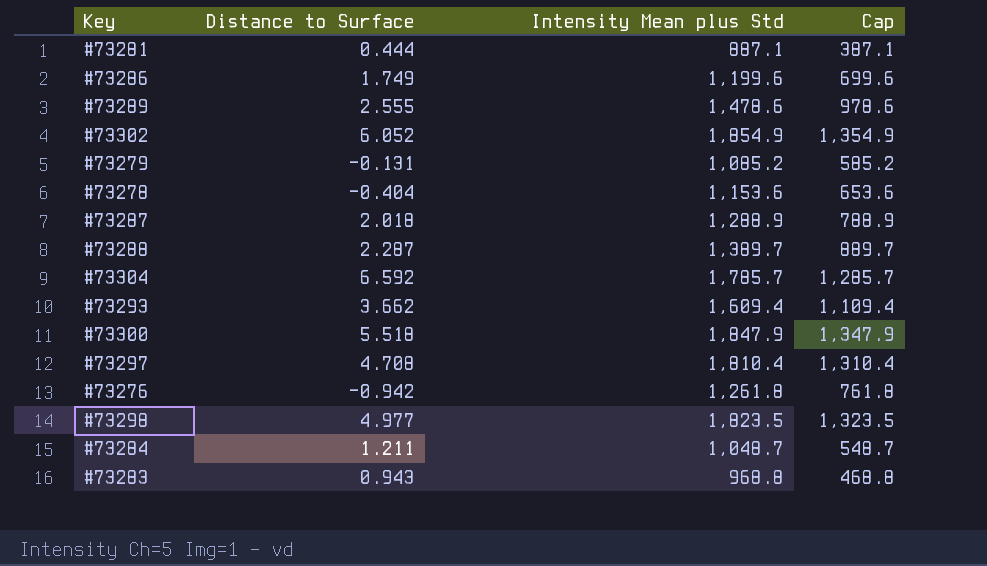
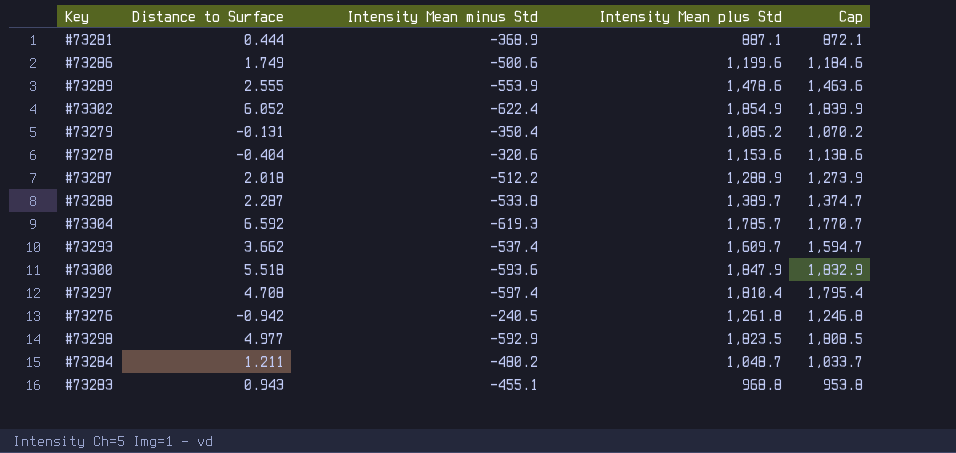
column Intensity Mean minus Std | position: none -> 3
column Cap | formula: [Intensity Mean plus Std] - 500 -> [Intensity Mean plus Std] - 15
#73293 | Intensity Mean plus Std: 1,609.4 -> 1,609.7

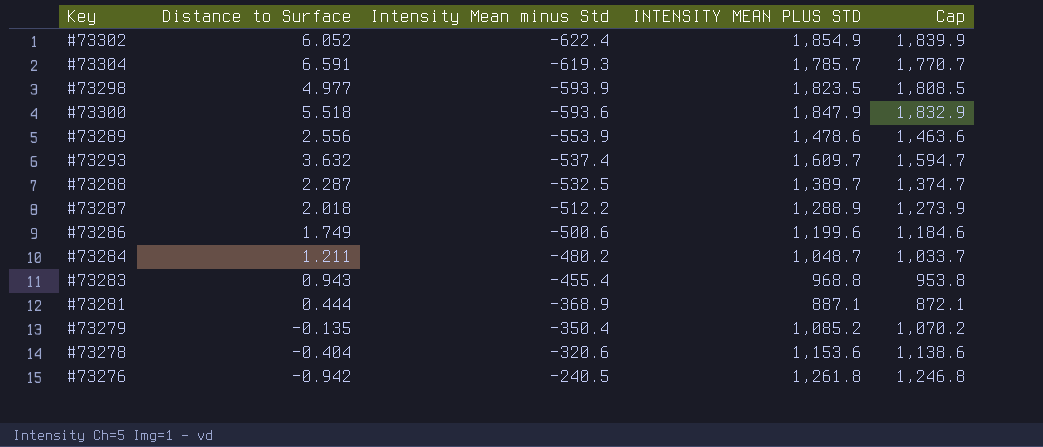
row order: none -> Intensity Mean minus Std ascending
column name: Intensity Mean plus Std -> INTENSITY MEAN PLUS STD
row #73297: 4.708 | -597.4 | 1,810.4 | 1,795.4 -> none
#73304 | Distance to Surface: 6.592 -> 6.591
#73298 | Intensity Mean minus Std: -592.9 -> -593.9
#73289 | Distance to Surface: 2.555 -> 2.556
#73293 | Distance to Surface: 3.662 -> 3.632
#73288 | Intensity Mean minus Std: -533.8 -> -532.5
#73283 | Intensity Mean minus Std: -455.1 -> -455.4
#73279 | Distance to Surface: -0.131 -> -0.135

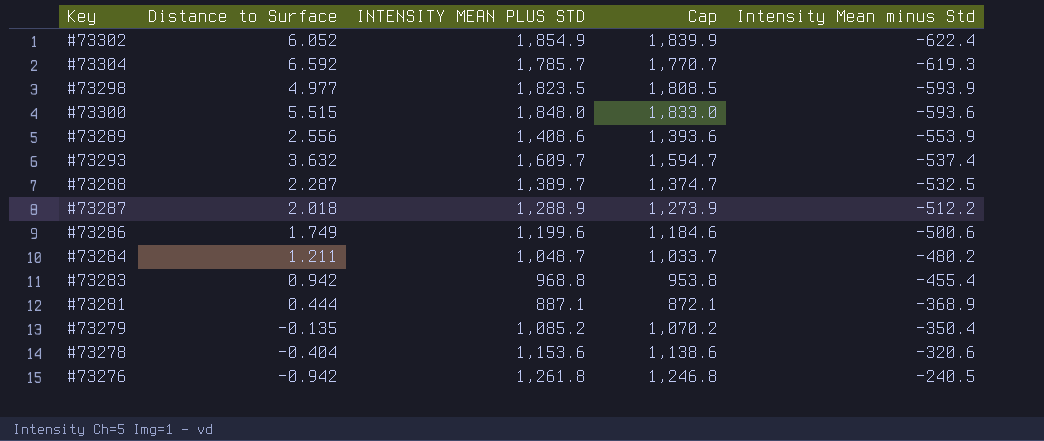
column Intensity Mean minus Std | position: 3 -> 5
#73304 | Distance to Surface: 6.591 -> 6.592
#73300 | Distance to Surface: 5.518 -> 5.515
#73300 | INTENSITY MEAN PLUS STD: 1,847.9 -> 1,848.0
#73300 | Cap: 1,832.9 -> 1,833.0
#73289 | INTENSITY MEAN PLUS STD: 1,478.6 -> 1,408.6
#73289 | Cap: 1,463.6 -> 1,393.6
#73283 | Distance to Surface: 0.943 -> 0.942

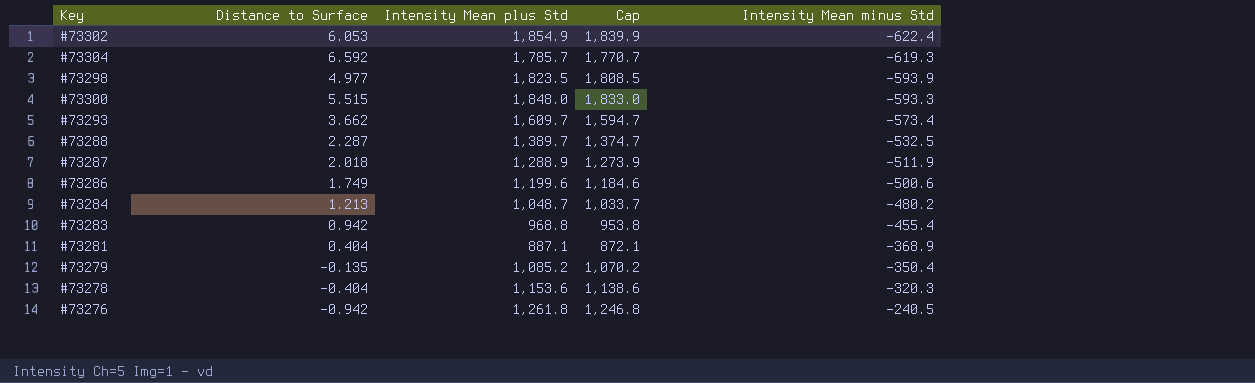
column name: INTENSITY MEAN PLUS STD -> Intensity Mean plus Std
row #73289: 2.556 | 1,408.6 | 1,393.6 | -553.9 -> none
#73302 | Distance to Surface: 6.052 -> 6.053
#73300 | Intensity Mean minus Std: -593.6 -> -593.3
#73293 | Distance to Surface: 3.632 -> 3.662
#73293 | Intensity Mean minus Std: -537.4 -> -573.4
#73287 | Intensity Mean minus Std: -512.2 -> -511.9
#73284 | Distance to Surface: 1.211 -> 1.213
#73281 | Distance to Surface: 0.444 -> 0.404
#73278 | Intensity Mean minus Std: -320.6 -> -320.3

